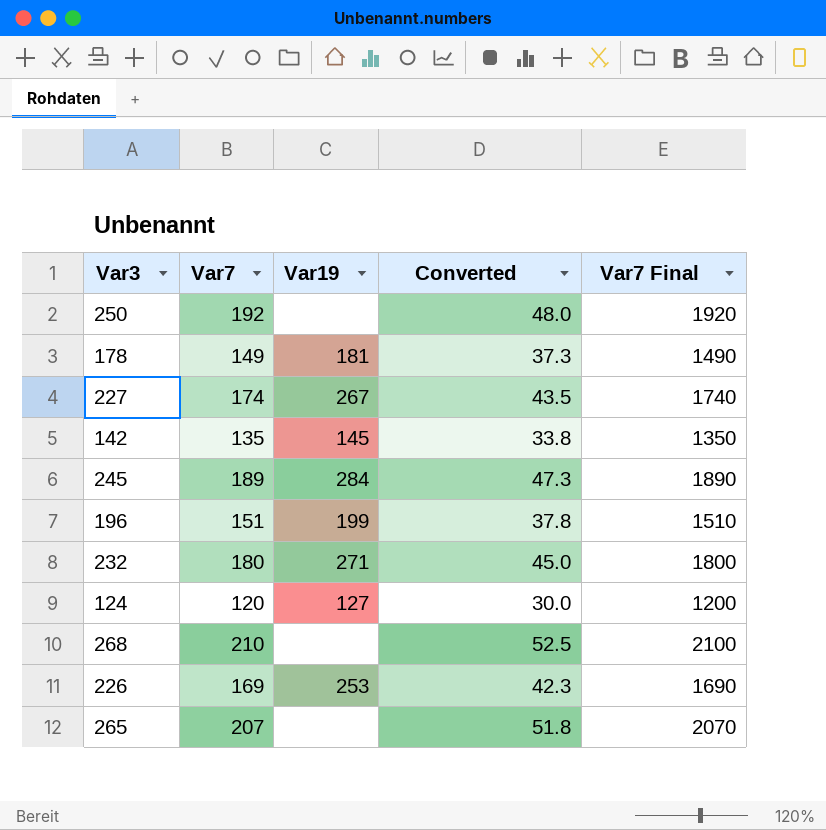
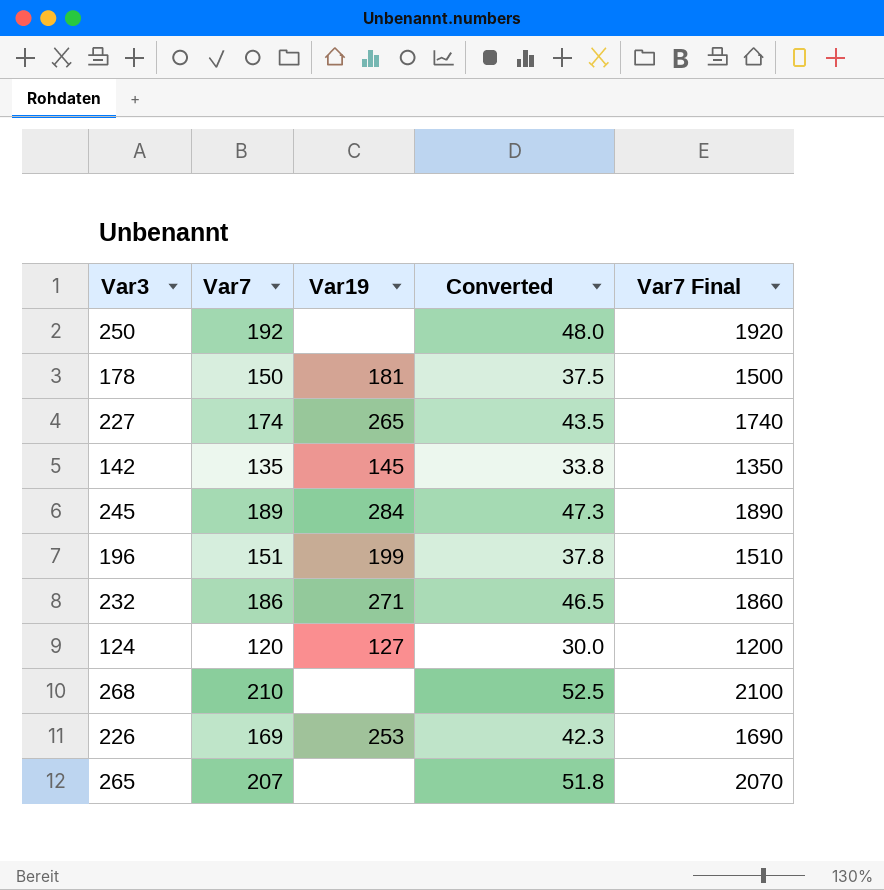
178 | Var7: 149 -> 150
178 | Converted: 37.3 -> 37.5
178 | Var7 Final: 1490 -> 1500
227 | Var19: 267 -> 265
232 | Var7: 180 -> 186
232 | Converted: 45.0 -> 46.5
232 | Var7 Final: 1800 -> 1860

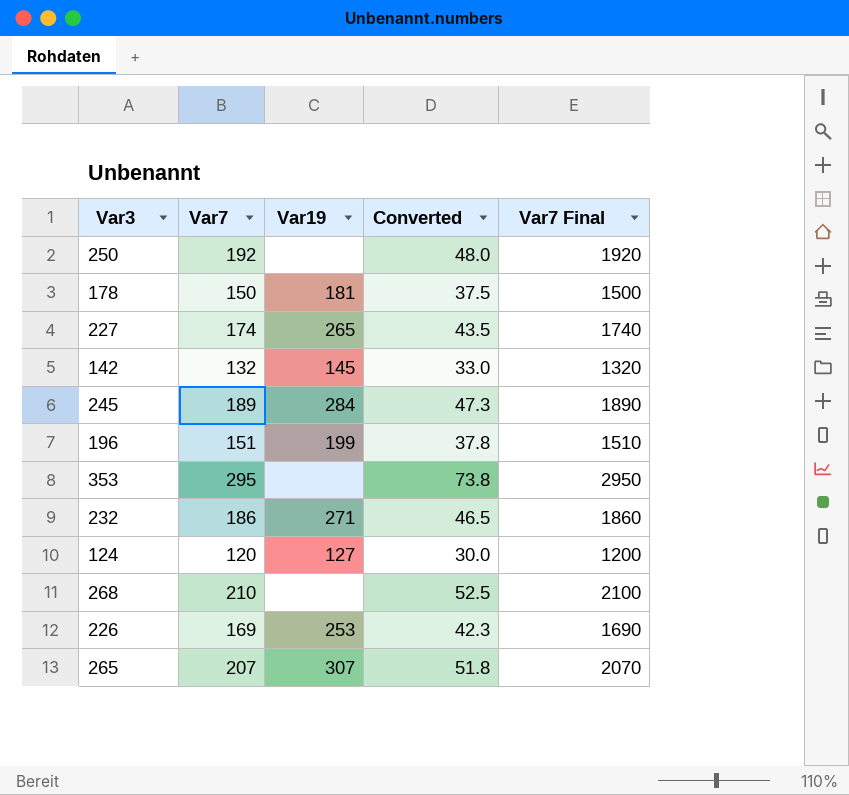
142 | Var7: 135 -> 132
142 | Converted: 33.8 -> 33.0
142 | Var7 Final: 1350 -> 1320
row 353: none -> 295 | none | 73.8 | 2950
265 | Var19: none -> 307

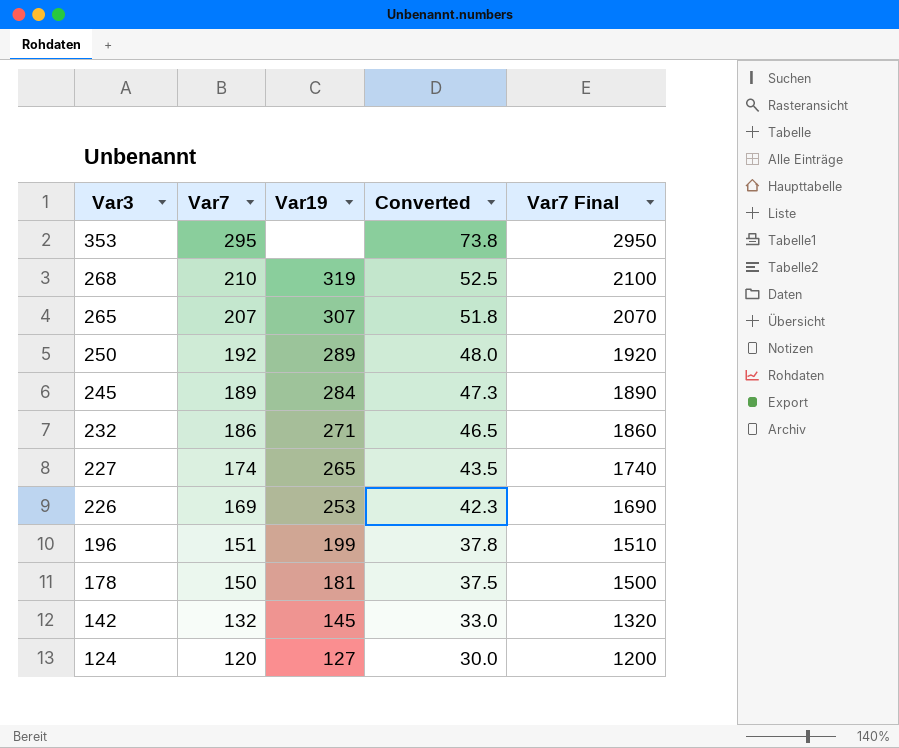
row order: none -> Var3 descending
268 | Var19: none -> 319
250 | Var19: none -> 289

